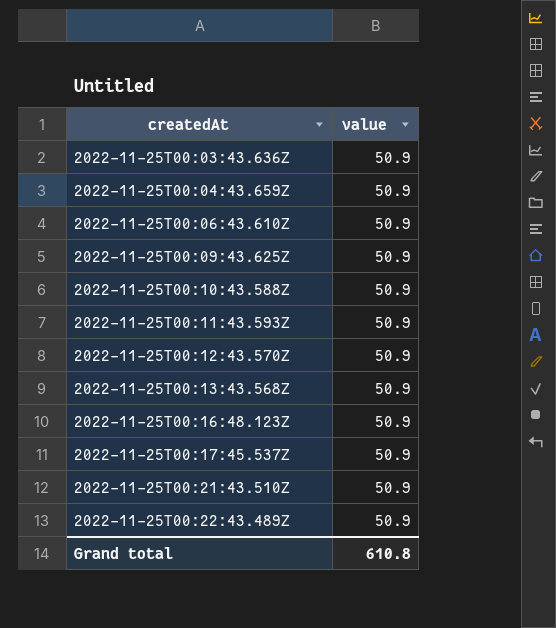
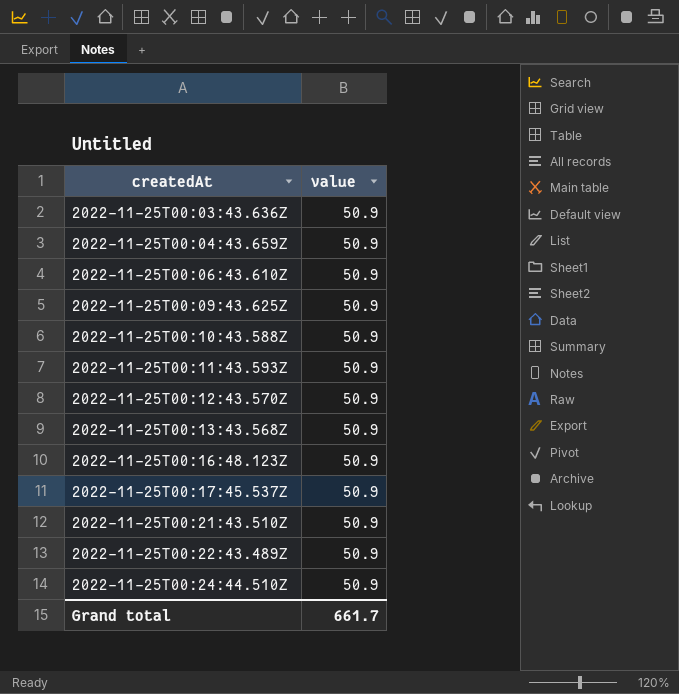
row 2022-11-25T00:24:44.510Z: none -> 50.9
Grand total | value: 610.8 -> 661.7

